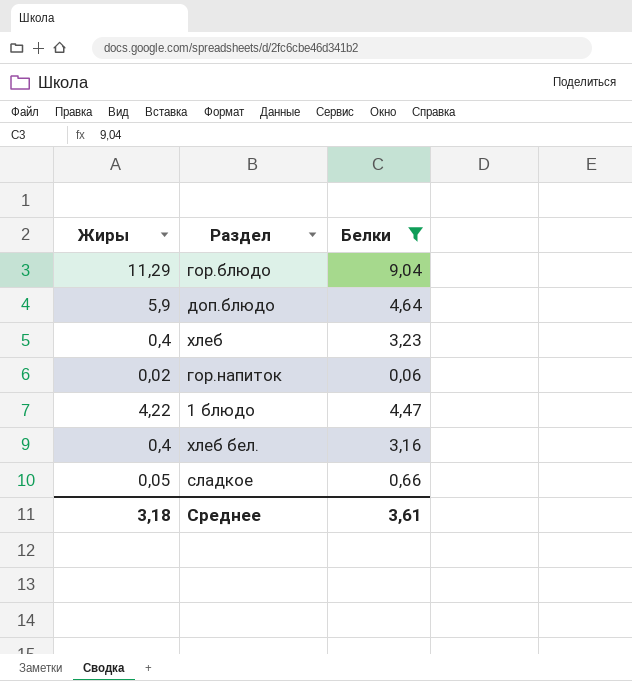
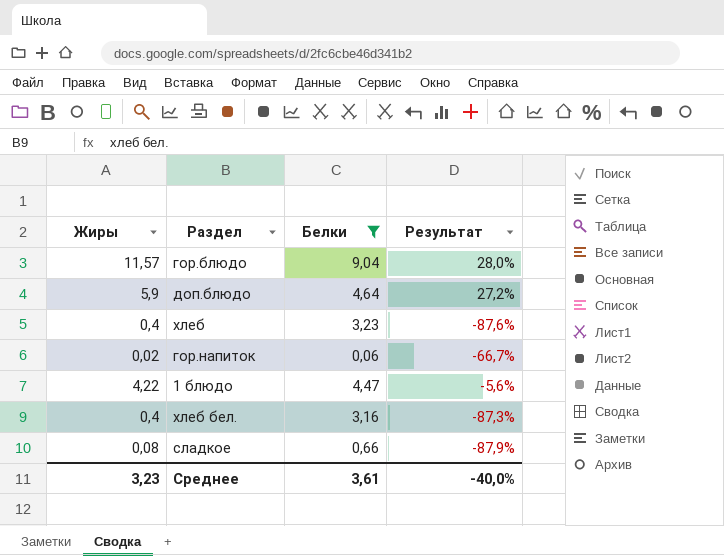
column Результат | formula: none -> ([Жиры] - [Белки]) / [Белки]
гор.блюдо | Жиры: 11,29 -> 11,57
сладкое | Жиры: 0,05 -> 0,08
Среднее | Жиры: 3,18 -> 3,23

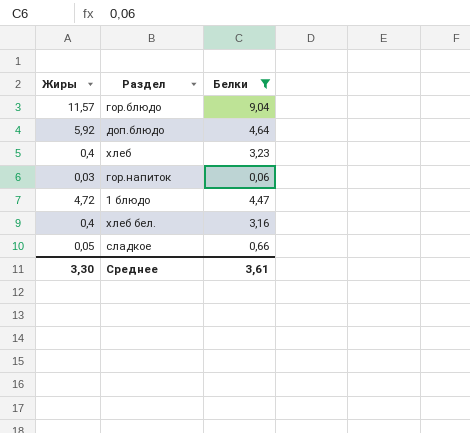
column Результат | formula: ([Жиры] - [Белки]) / [Белки] -> none
доп.блюдо | Жиры: 5,9 -> 5,92
гор.напиток | Жиры: 0,02 -> 0,03
1 блюдо | Жиры: 4,22 -> 4,72
сладкое | Жиры: 0,08 -> 0,05
Среднее | Жиры: 3,23 -> 3,30

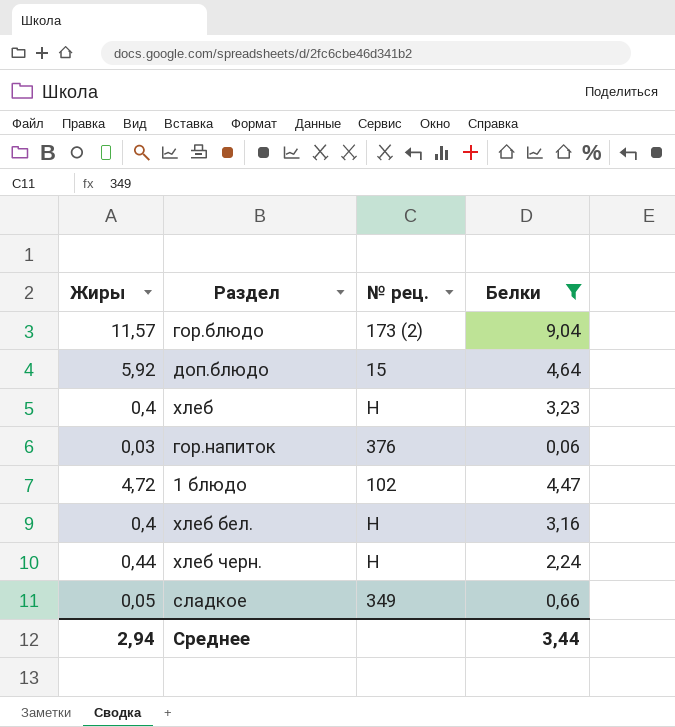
column № рец. | position: none -> 3
row хлеб черн.: none -> 0,44 | Н | 2,24
Среднее | Жиры: 3,30 -> 2,94
Среднее | Белки: 3,61 -> 3,44

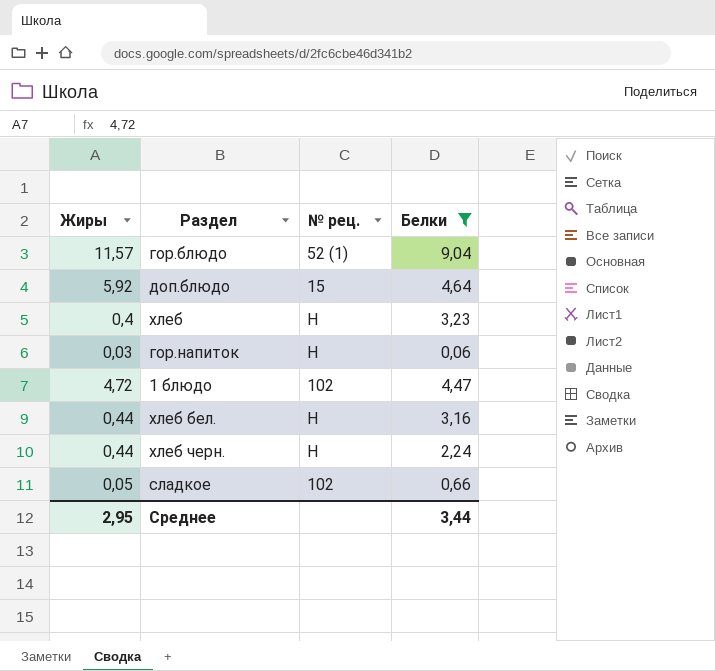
гор.блюдо | № рец.: 173 (2) -> 52 (1)
гор.напиток | № рец.: 376 -> Н
хлеб бел. | Жиры: 0,4 -> 0,44
сладкое | № рец.: 349 -> 102
Среднее | Жиры: 2,94 -> 2,95

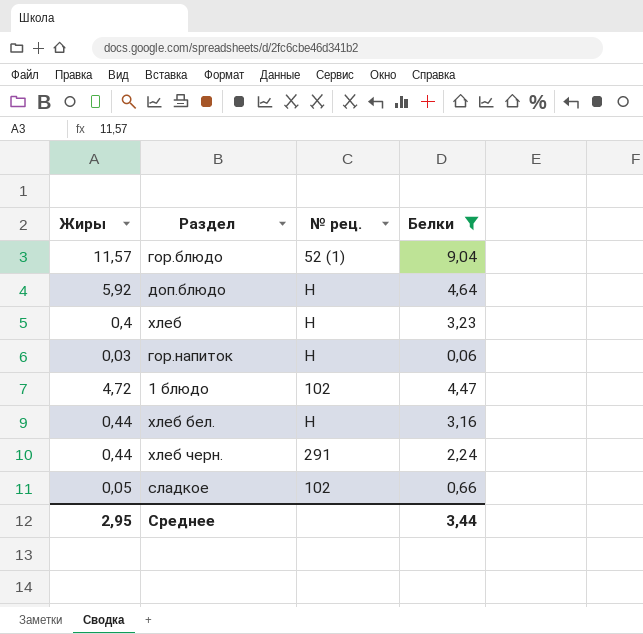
доп.блюдо | № рец.: 15 -> Н
хлеб черн. | № рец.: Н -> 291

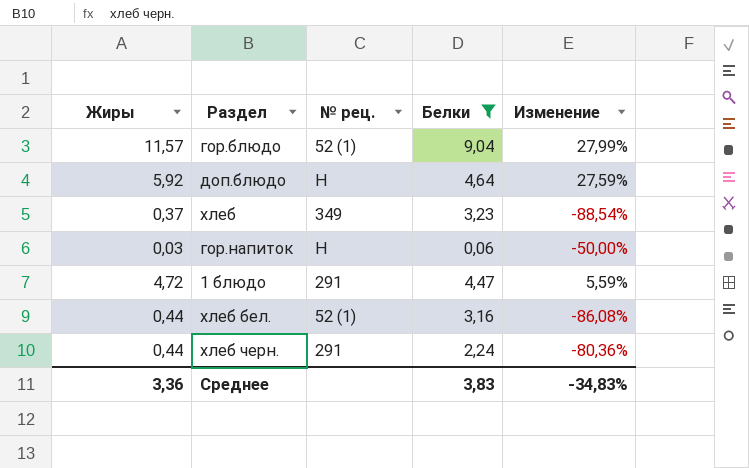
column Изменение | formula: none -> ([Жиры] - [Белки]) / [Белки]
row сладкое: 0,05 | 102 | 0,66 -> none
хлеб | Жиры: 0,4 -> 0,37
хлеб | № рец.: Н -> 349
1 блюдо | № рец.: 102 -> 291
хлеб бел. | № рец.: Н -> 52 (1)
Среднее | Жиры: 2,95 -> 3,36
Среднее | Белки: 3,44 -> 3,83

